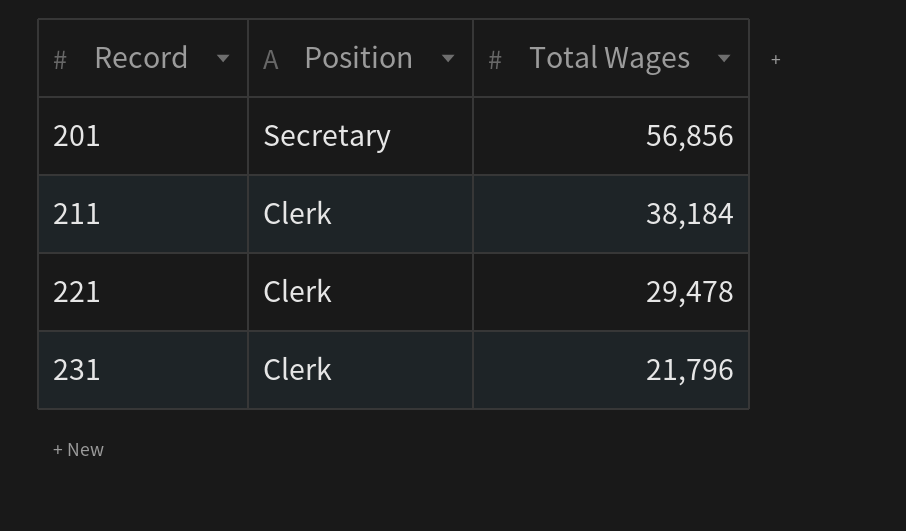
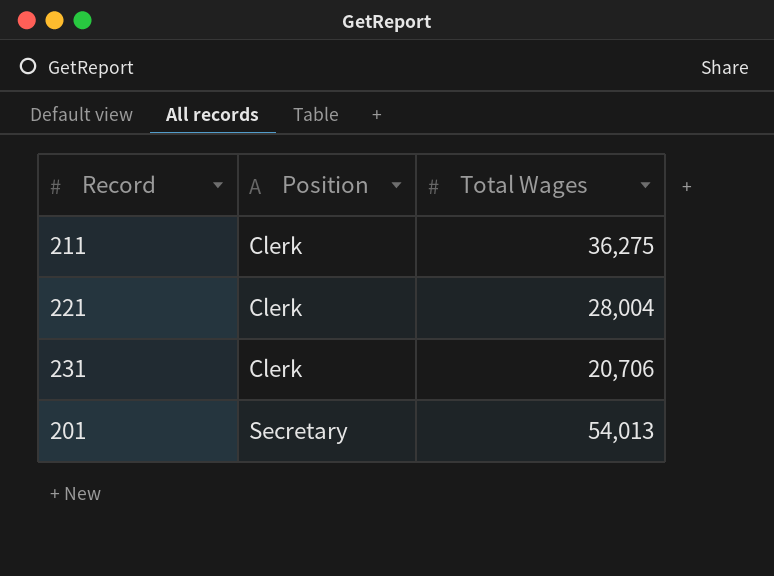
row order: Record ascending -> Position ascending
211 | Total Wages: 38,184 -> 36,275
221 | Total Wages: 29,478 -> 28,004
231 | Total Wages: 21,796 -> 20,706
201 | Total Wages: 56,856 -> 54,013

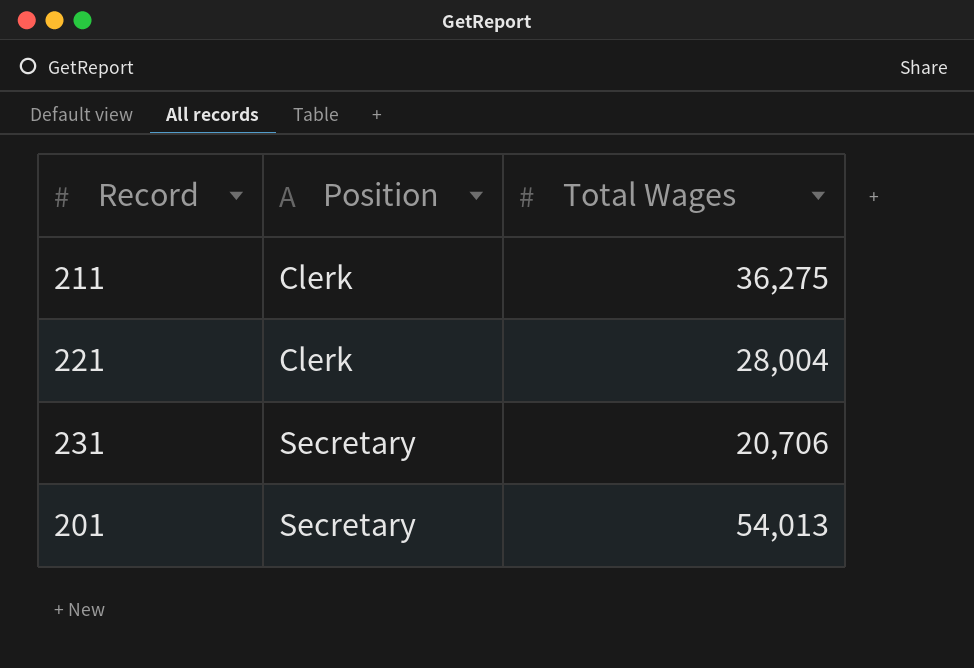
231 | Position: Clerk -> Secretary

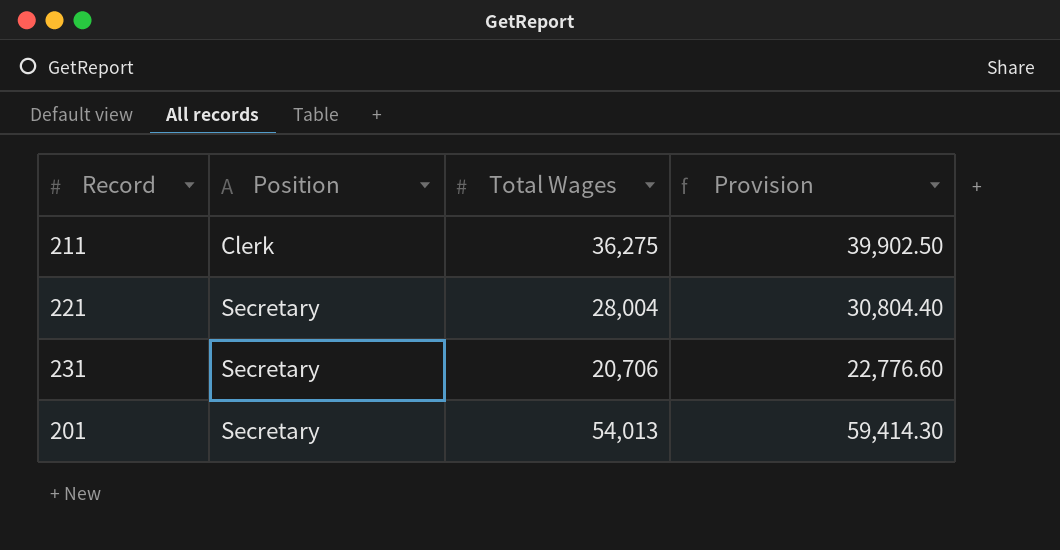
column Provision | formula: none -> [Total Wages] * 1.1
221 | Position: Clerk -> Secretary

